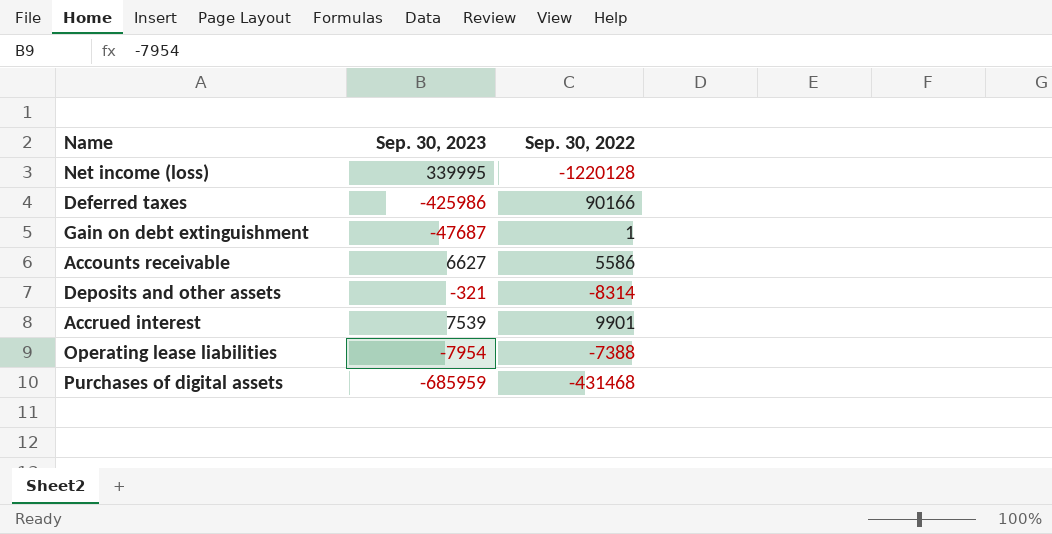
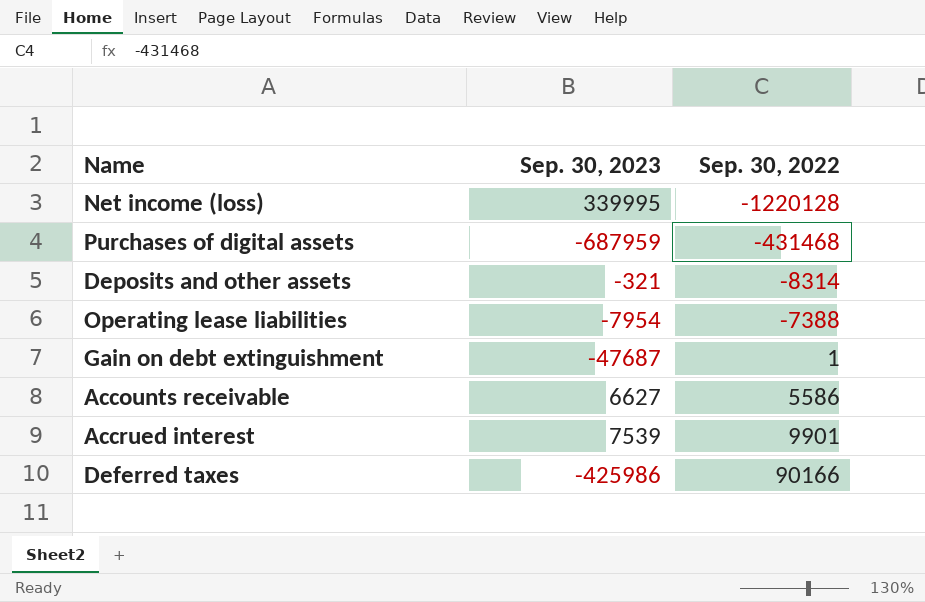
row order: none -> Sep. 30, 2022 ascending
Purchases of digital assets | Sep. 30, 2023: -685959 -> -687959

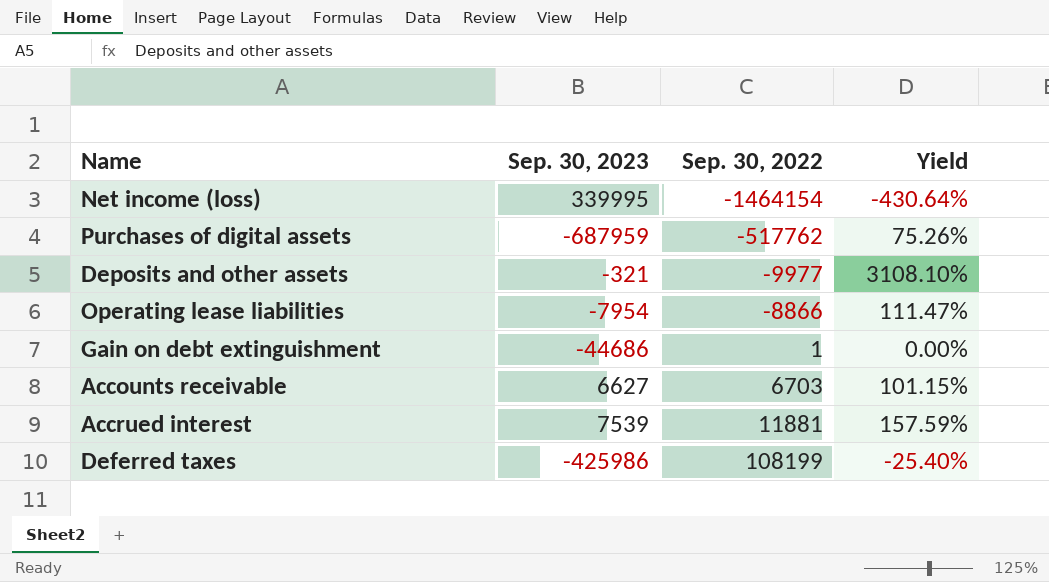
column Yield | formula: none -> [Sep. 30, 2022] / [Sep. 30, 2023]
Net income (loss) | Sep. 30, 2022: -1220128 -> -1464154
Purchases of digital assets | Sep. 30, 2022: -431468 -> -517762
Deposits and other assets | Sep. 30, 2022: -8314 -> -9977
Operating lease liabilities | Sep. 30, 2022: -7388 -> -8866
Gain on debt extinguishment | Sep. 30, 2023: -47687 -> -44686
Accounts receivable | Sep. 30, 2022: 5586 -> 6703
Accrued interest | Sep. 30, 2022: 9901 -> 11881
Deferred taxes | Sep. 30, 2022: 90166 -> 108199

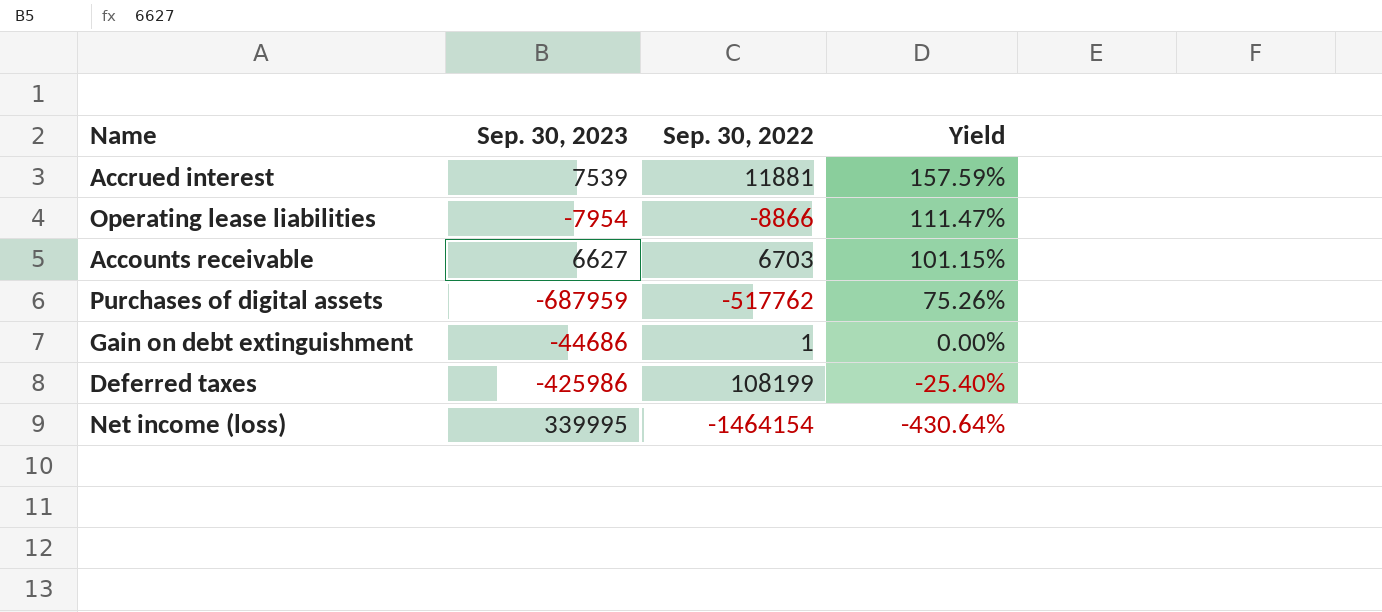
row order: Sep. 30, 2022 ascending -> Yield descending
row Deposits and other assets: -321 | -9977 | 3108.10% -> none

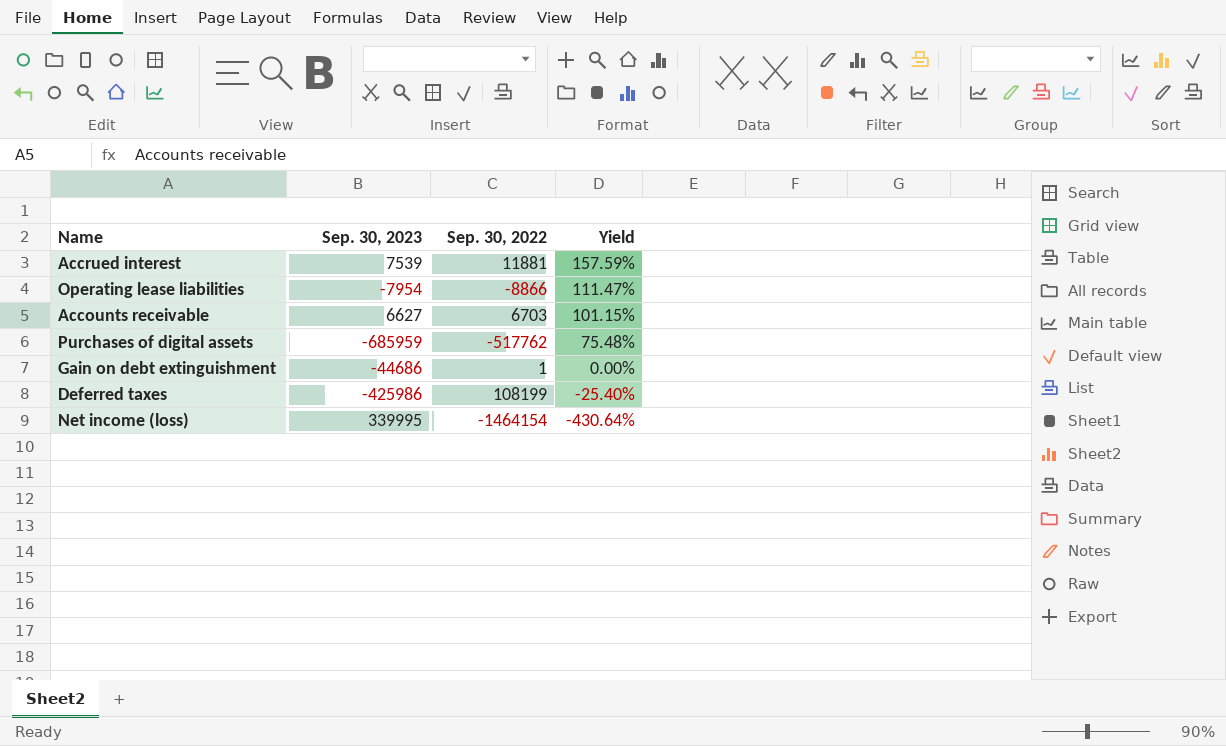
Purchases of digital assets | Sep. 30, 2023: -687959 -> -685959
Purchases of digital assets | Yield: 75.26% -> 75.48%

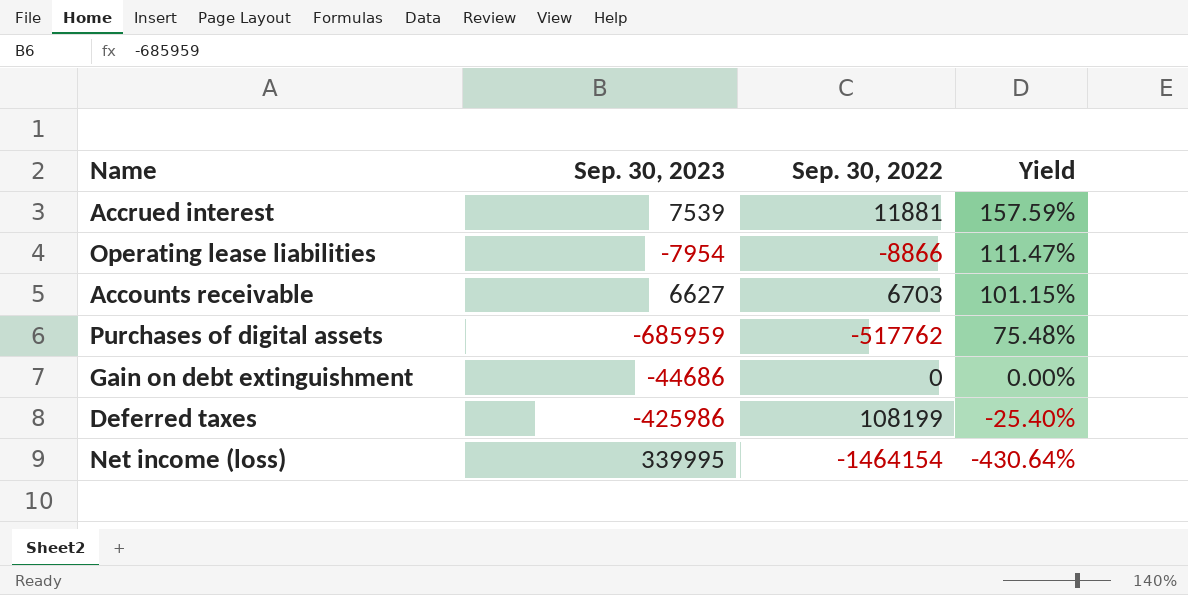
Gain on debt extinguishment | Sep. 30, 2022: 1 -> 0

